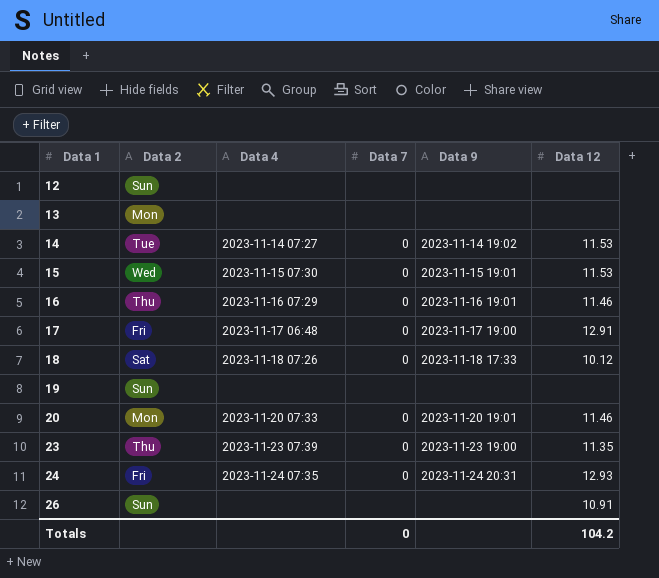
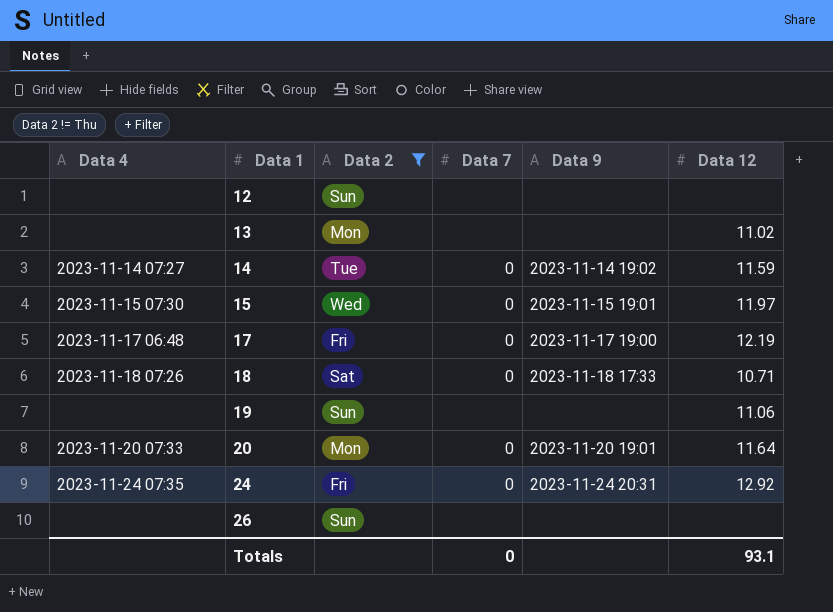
filter: none -> Data 2 != Thu
column Data 4 | position: 3 -> 1
13 | Data 12: none -> 11.02
14 | Data 12: 11.53 -> 11.59
15 | Data 12: 11.53 -> 11.97
17 | Data 12: 12.91 -> 12.19
18 | Data 12: 10.12 -> 10.71
19 | Data 12: none -> 11.06
20 | Data 12: 11.46 -> 11.64
24 | Data 12: 12.93 -> 12.92
26 | Data 12: 10.91 -> none
Totals | Data 12: 104.2 -> 93.1

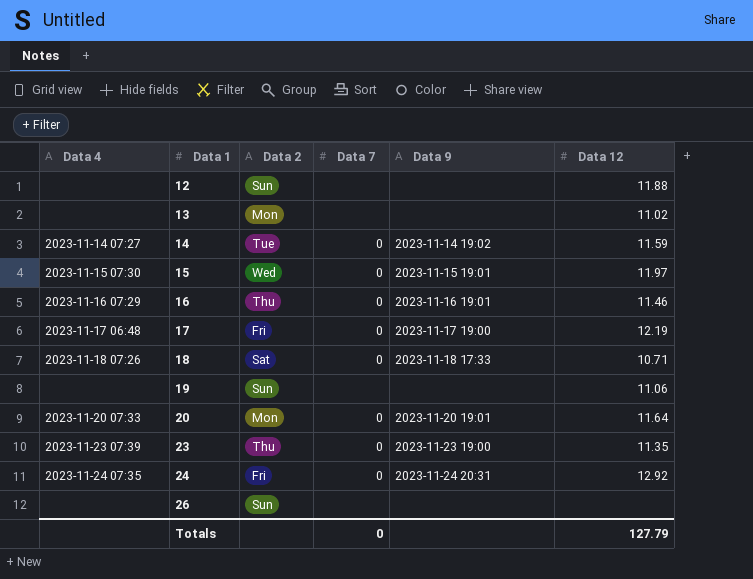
filter: Data 2 != Thu -> none
12 | Data 12: none -> 11.88
Totals | Data 12: 93.1 -> 127.79

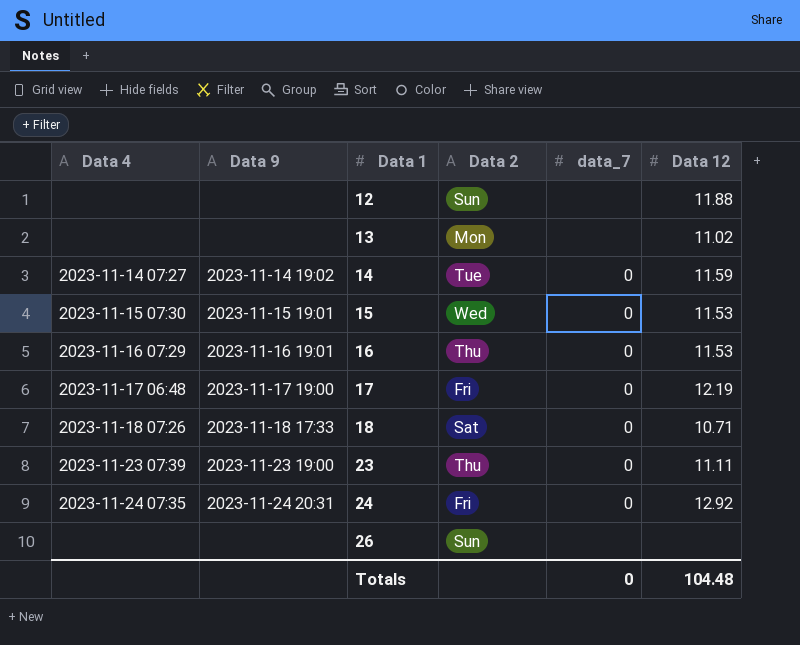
column Data 9 | position: 5 -> 2
column name: Data 7 -> data_7
row 19: none | Sun | none | none | 11.06 -> none
row 20: 2023-11-20 07:33 | Mon | 0 | 2023-11-20 19:01 | 11.64 -> none
15 | Data 12: 11.97 -> 11.53
16 | Data 12: 11.46 -> 11.53
23 | Data 12: 11.35 -> 11.11
Totals | Data 12: 127.79 -> 104.48

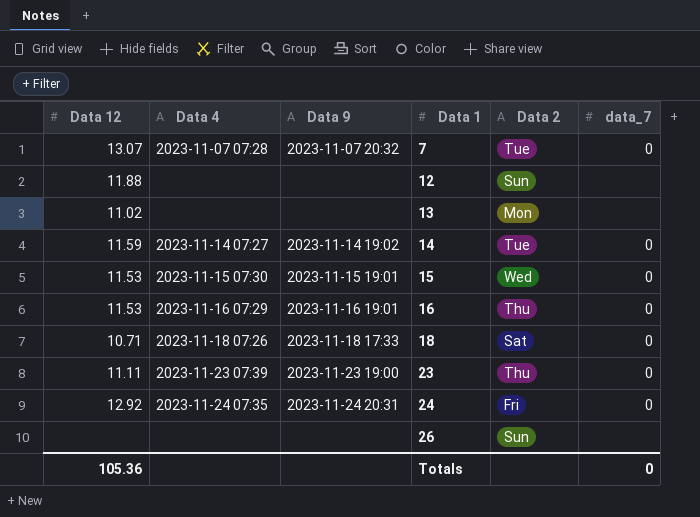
column Data 12 | position: 6 -> 1
row 17: 2023-11-17 06:48 | 2023-11-17 19:00 | Fri | 0 | 12.19 -> none
row 7: none -> 13.07 | 2023-11-07 07:28 | 2023-11-07 20:32 | Tue | 0
Totals | Data 12: 104.48 -> 105.36

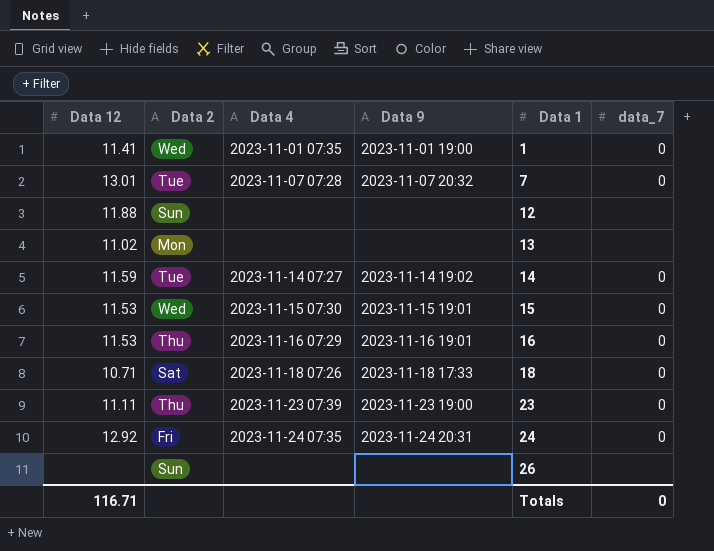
column Data 2 | position: 5 -> 2
row 1: none -> 11.41 | Wed | 2023-11-01 07:35 | 2023-11-01 19:00 | 0
7 | Data 12: 13.07 -> 13.01
Totals | Data 12: 105.36 -> 116.71

